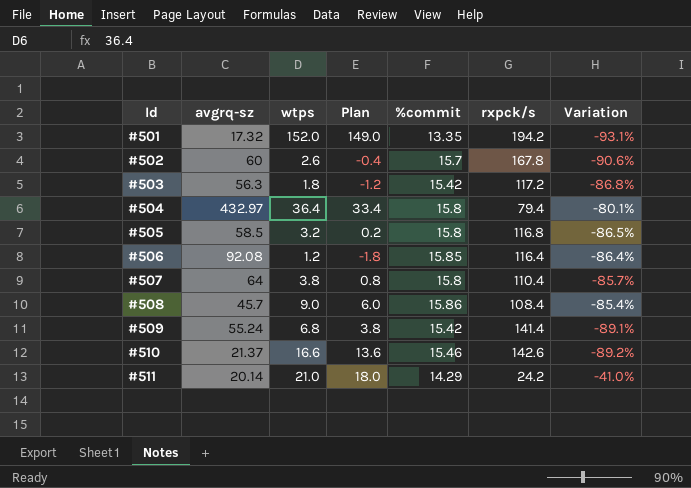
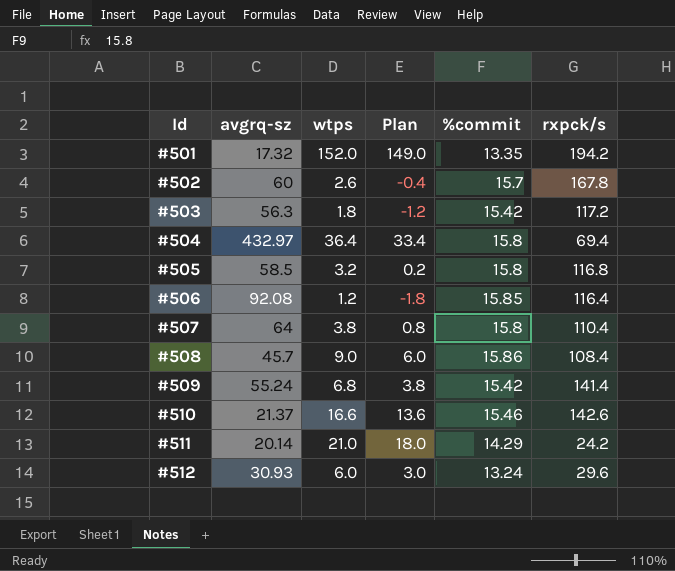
column Variation | formula: ([%commit] - [rxpck/s]) / [rxpck/s] -> none
#504 | rxpck/s: 79.4 -> 69.4
row #512: none -> 30.93 | 6.0 | 3.0 | 13.24 | 29.6

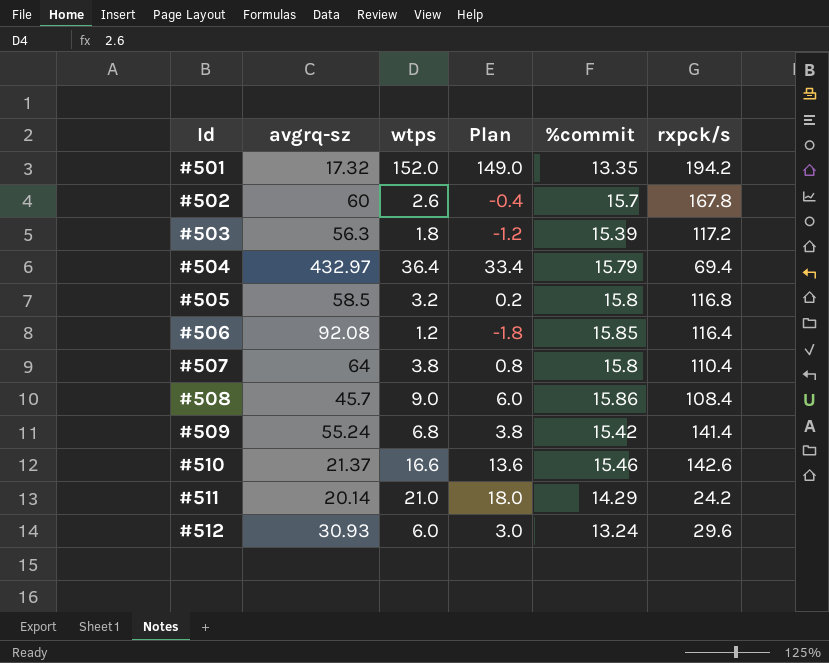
#503 | %commit: 15.42 -> 15.39
#504 | %commit: 15.8 -> 15.79

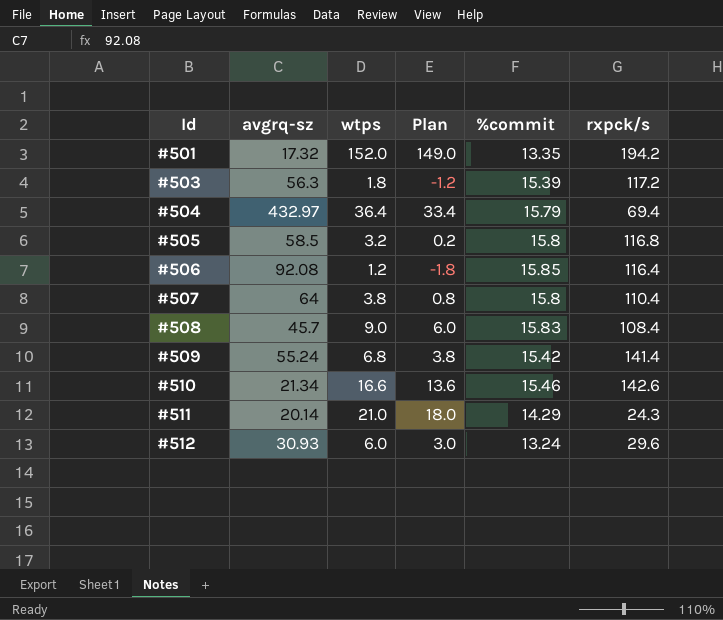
row #502: 60 | 2.6 | -0.4 | 15.7 | 167.8 -> none
#508 | %commit: 15.86 -> 15.83
#510 | avgrq-sz: 21.37 -> 21.34
#511 | rxpck/s: 24.2 -> 24.3

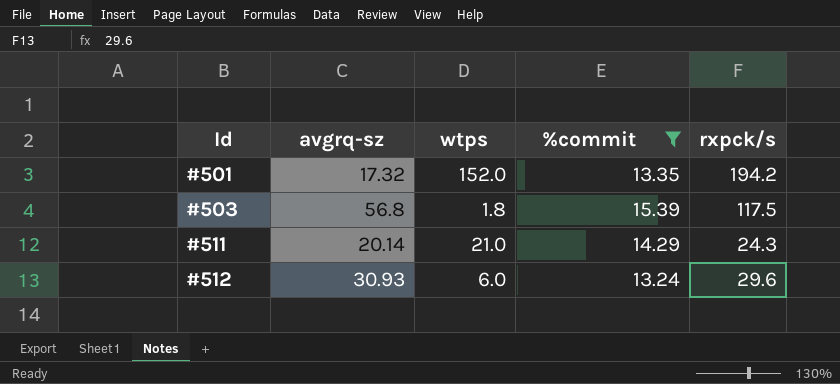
filter: none -> %commit <= 15.39
column Plan | formula: [wtps] - 3 -> none
#503 | avgrq-sz: 56.3 -> 56.8
#503 | rxpck/s: 117.2 -> 117.5

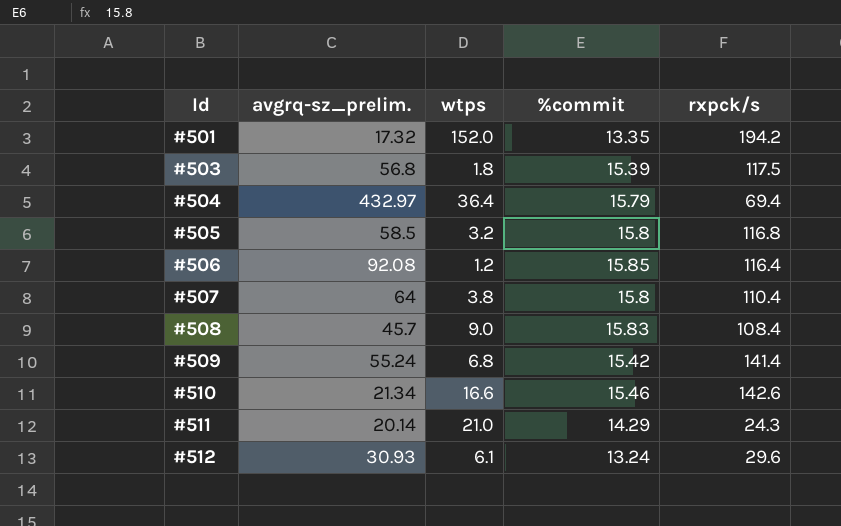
filter: %commit <= 15.39 -> none
column name: avgrq-sz -> avgrq-sz_prelim.
#512 | wtps: 6.0 -> 6.1

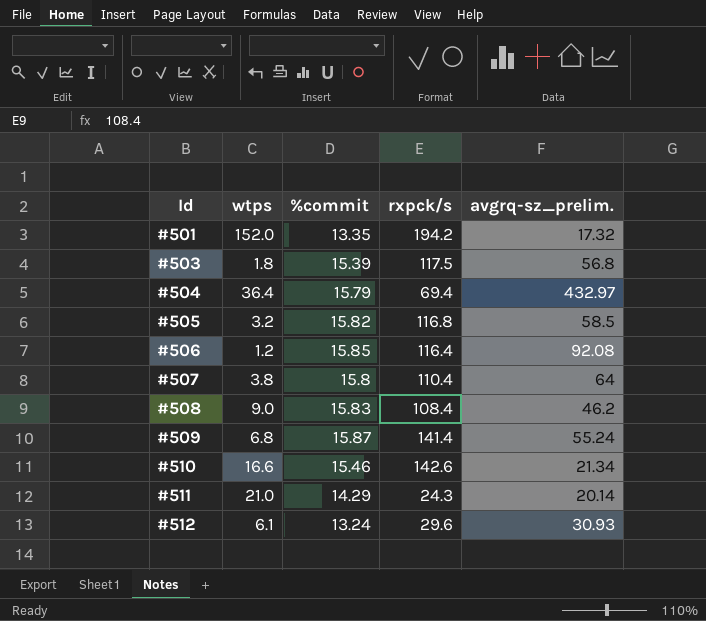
column avgrq-sz_prelim. | position: 2 -> 5
#505 | %commit: 15.8 -> 15.82
#508 | avgrq-sz_prelim.: 45.7 -> 46.2
#509 | %commit: 15.42 -> 15.87

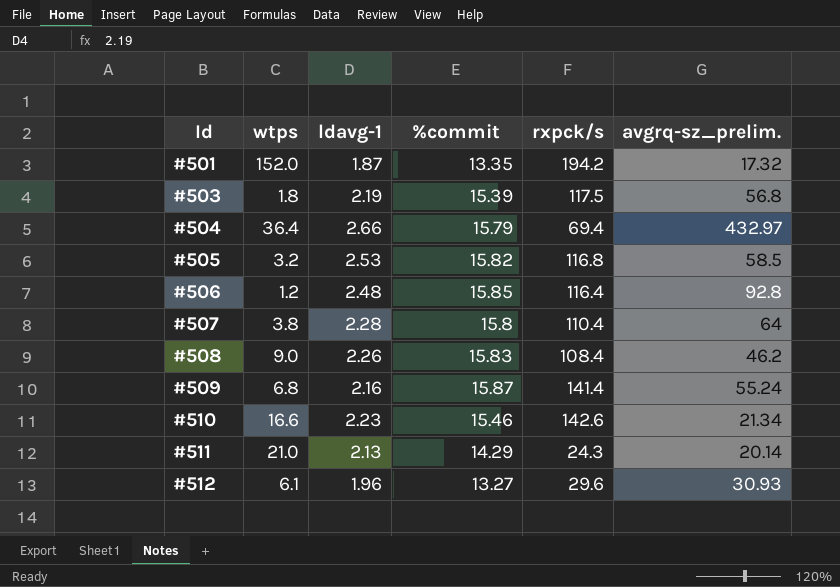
column ldavg-1 | position: none -> 3
#506 | avgrq-sz_prelim.: 92.08 -> 92.8
#512 | %commit: 13.24 -> 13.27

